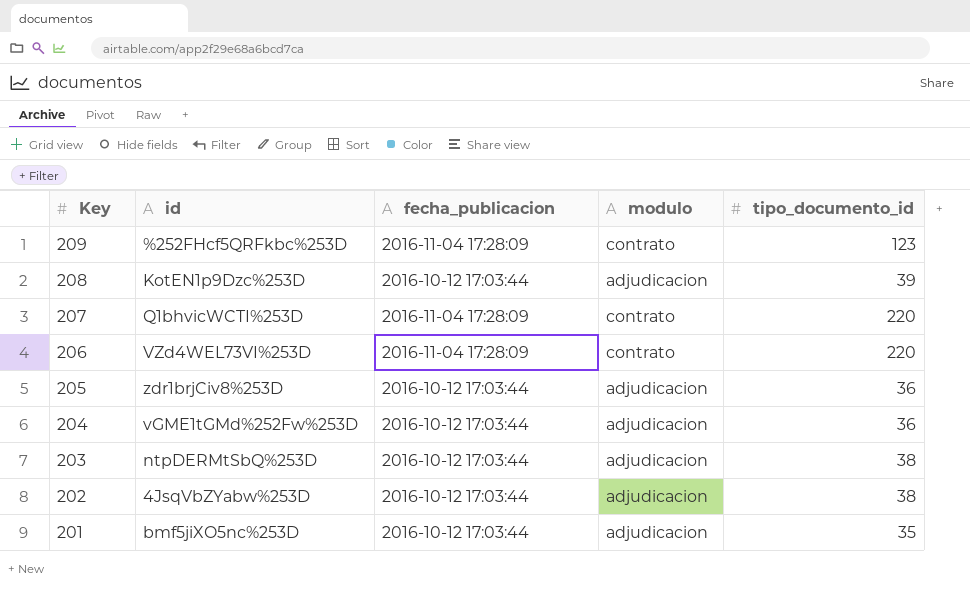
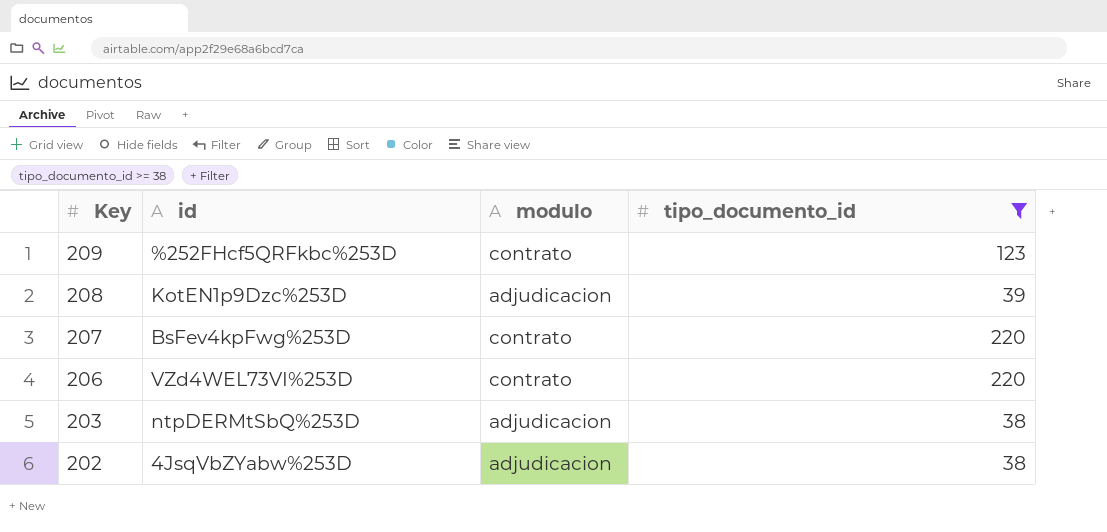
filter: none -> tipo_documento_id >= 38
column fecha_publicacion | position: 3 -> none
207 | id: Q1bhvicWCTI%253D -> BsFev4kpFwg%253D

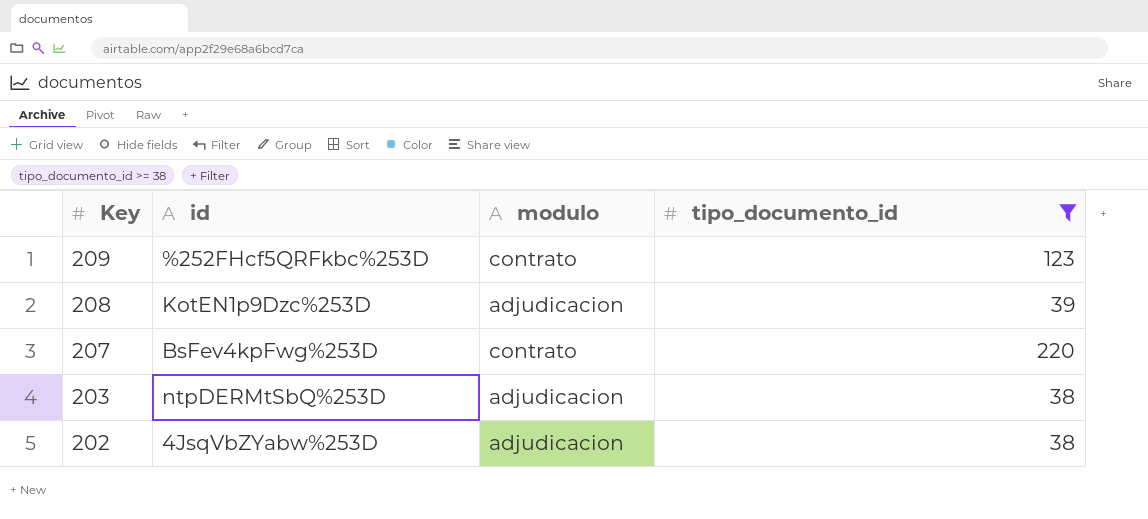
row 206: VZd4WEL73VI%253D | contrato | 220 -> none

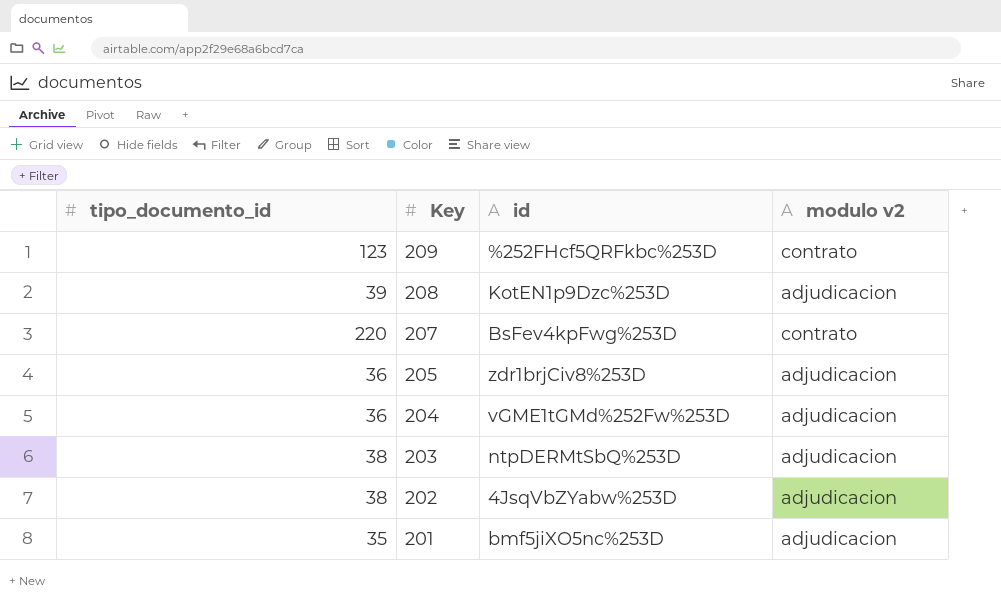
filter: tipo_documento_id >= 38 -> none
column tipo_documento_id | position: 4 -> 1
column name: modulo -> modulo v2

